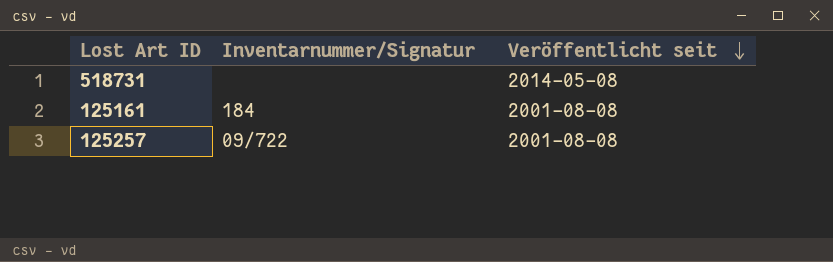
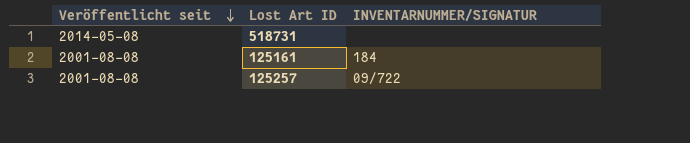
column Veröffentlicht seit | position: 3 -> 1
column name: Inventarnummer/Signatur -> INVENTARNUMMER/SIGNATUR

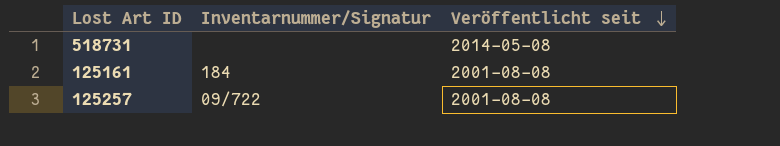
column name: INVENTARNUMMER/SIGNATUR -> Inventarnummer/Signatur
column Veröffentlicht seit | position: 1 -> 3

